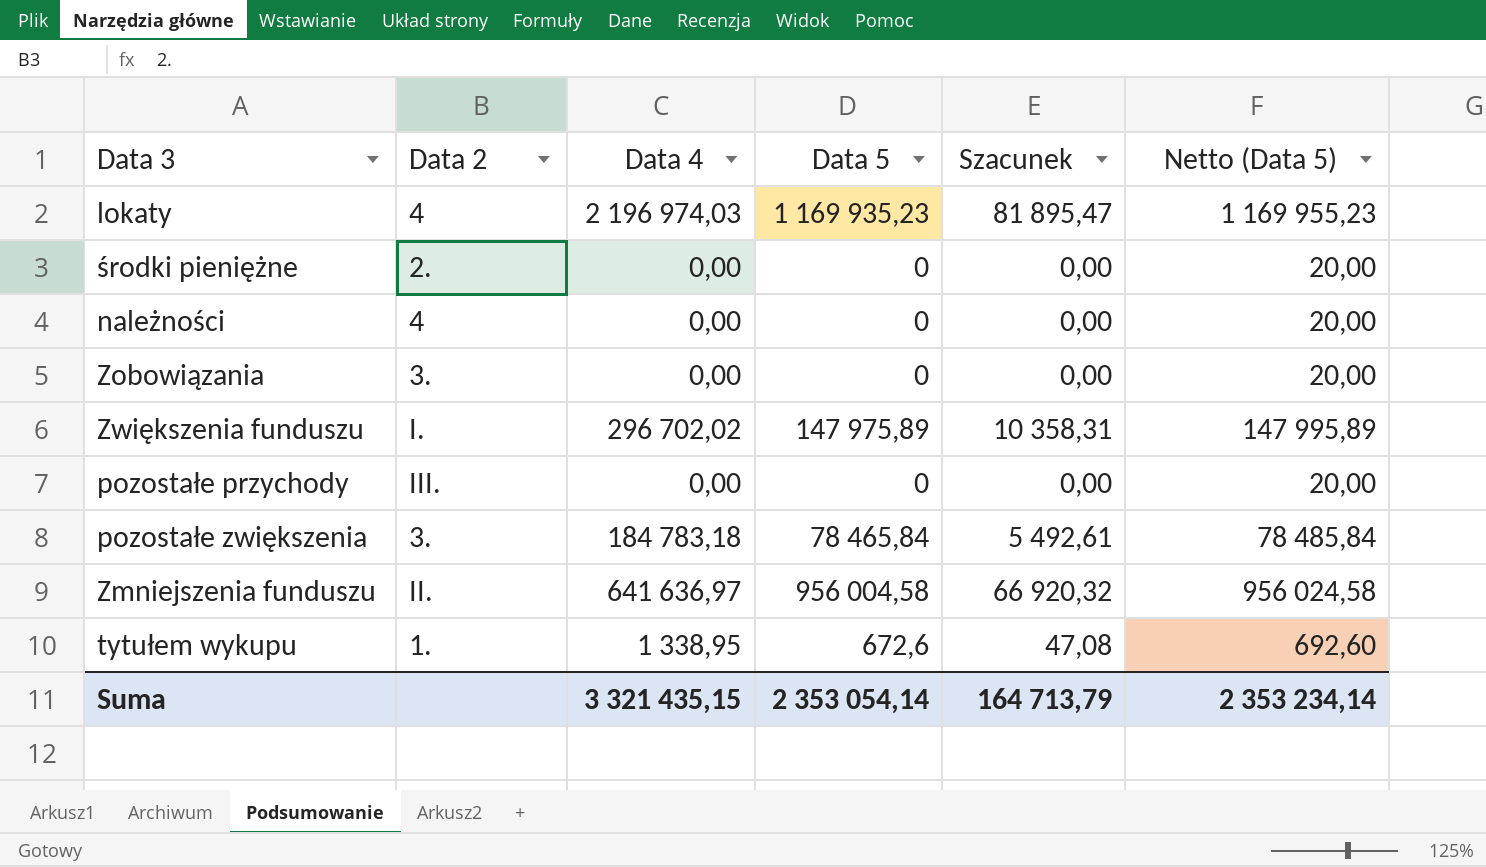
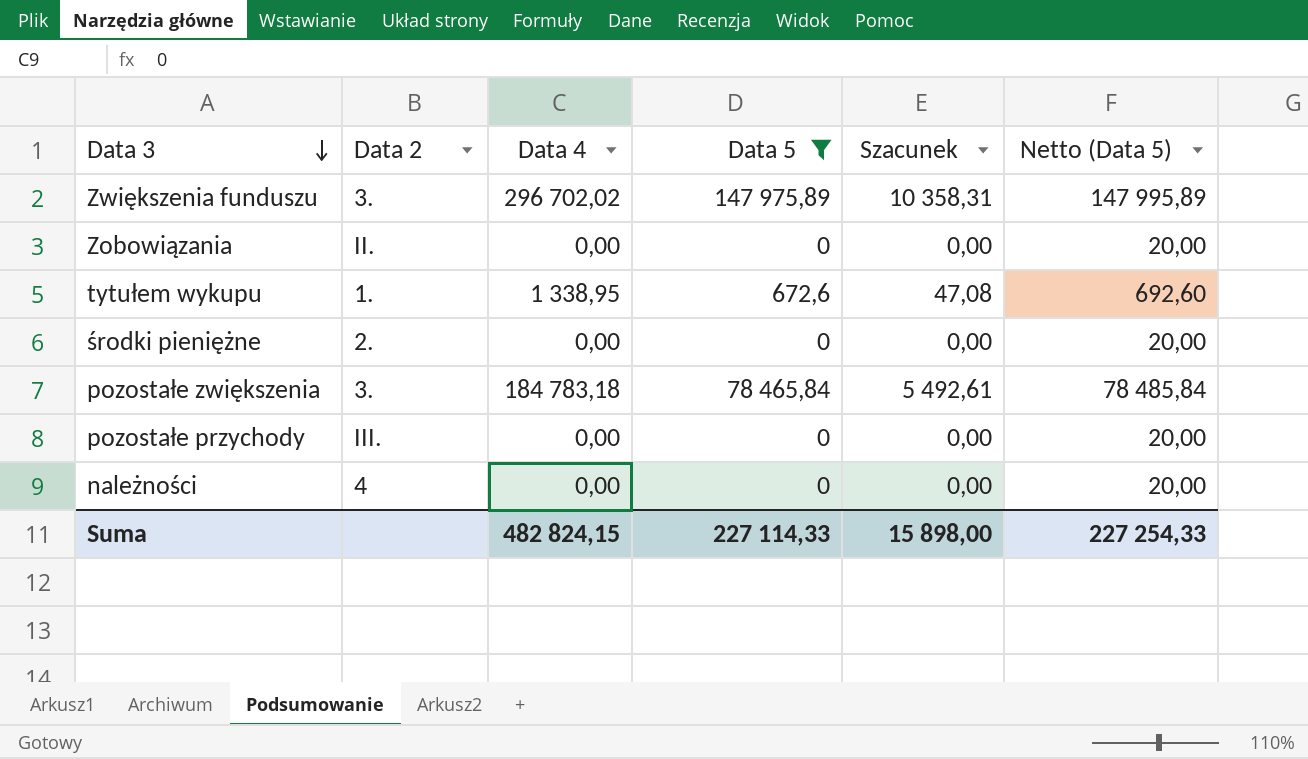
filter: none -> Data 5 <= 147 975,89
row order: none -> Data 3 descending
Zwiększenia funduszu | Data 2: I. -> 3.
Zobowiązania | Data 2: 3. -> II.
Suma | Data 4: 3 321 435,15 -> 482 824,15
Suma | Data 5: 2 353 054,14 -> 227 114,33
Suma | Szacunek: 164 713,79 -> 15 898,00
Suma | Netto (Data 5): 2 353 234,14 -> 227 254,33

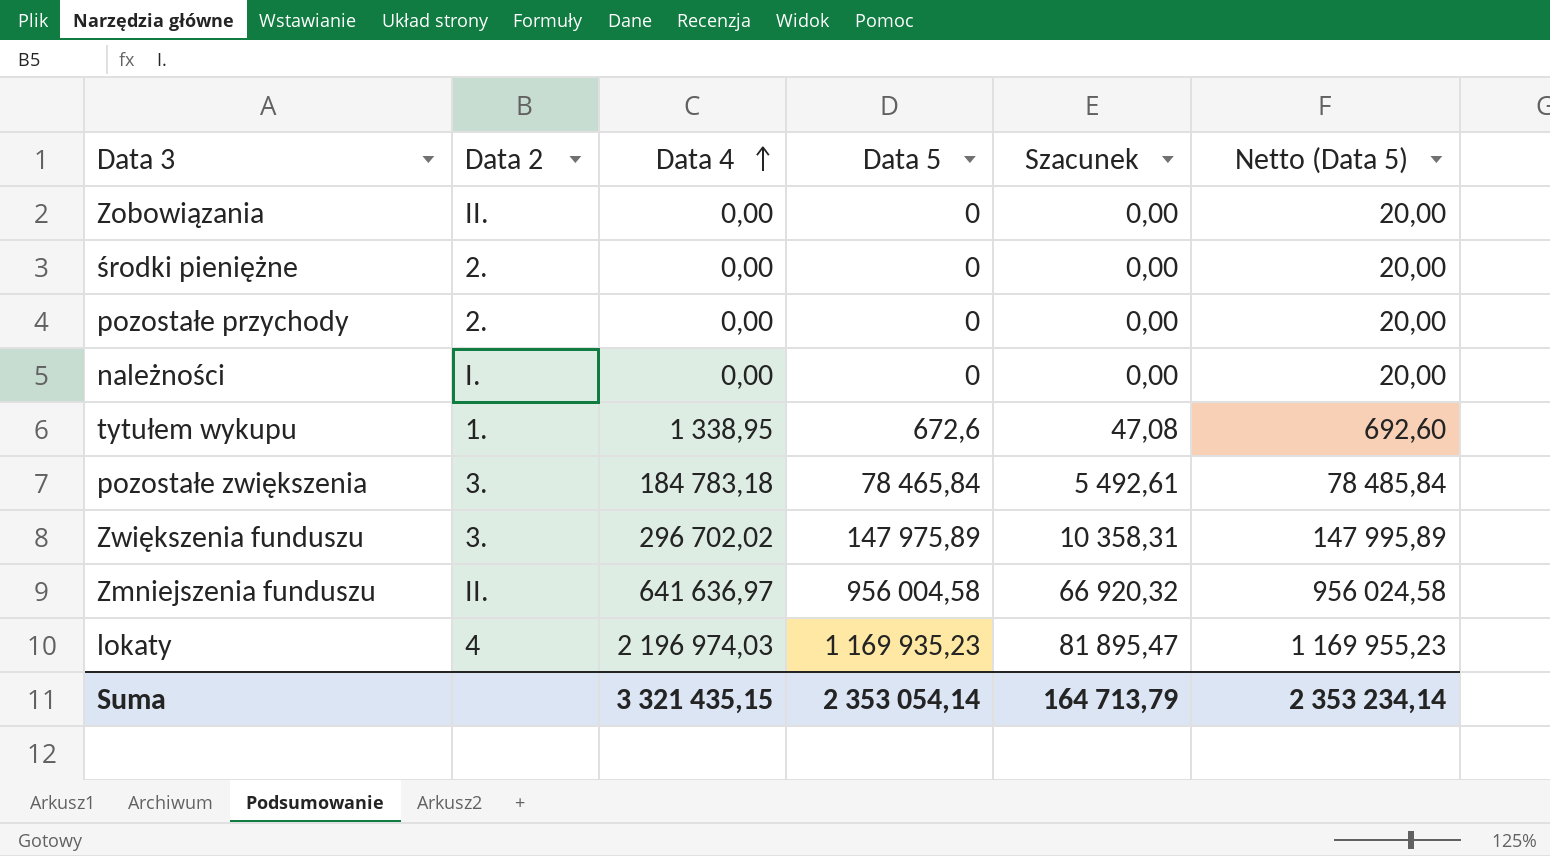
filter: Data 5 <= 147 975,89 -> none
row order: Data 3 descending -> Data 4 ascending
pozostałe przychody | Data 2: III. -> 2.
należności | Data 2: 4 -> I.
Suma | Data 4: 482 824,15 -> 3 321 435,15
Suma | Data 5: 227 114,33 -> 2 353 054,14
Suma | Szacunek: 15 898,00 -> 164 713,79
Suma | Netto (Data 5): 227 254,33 -> 2 353 234,14

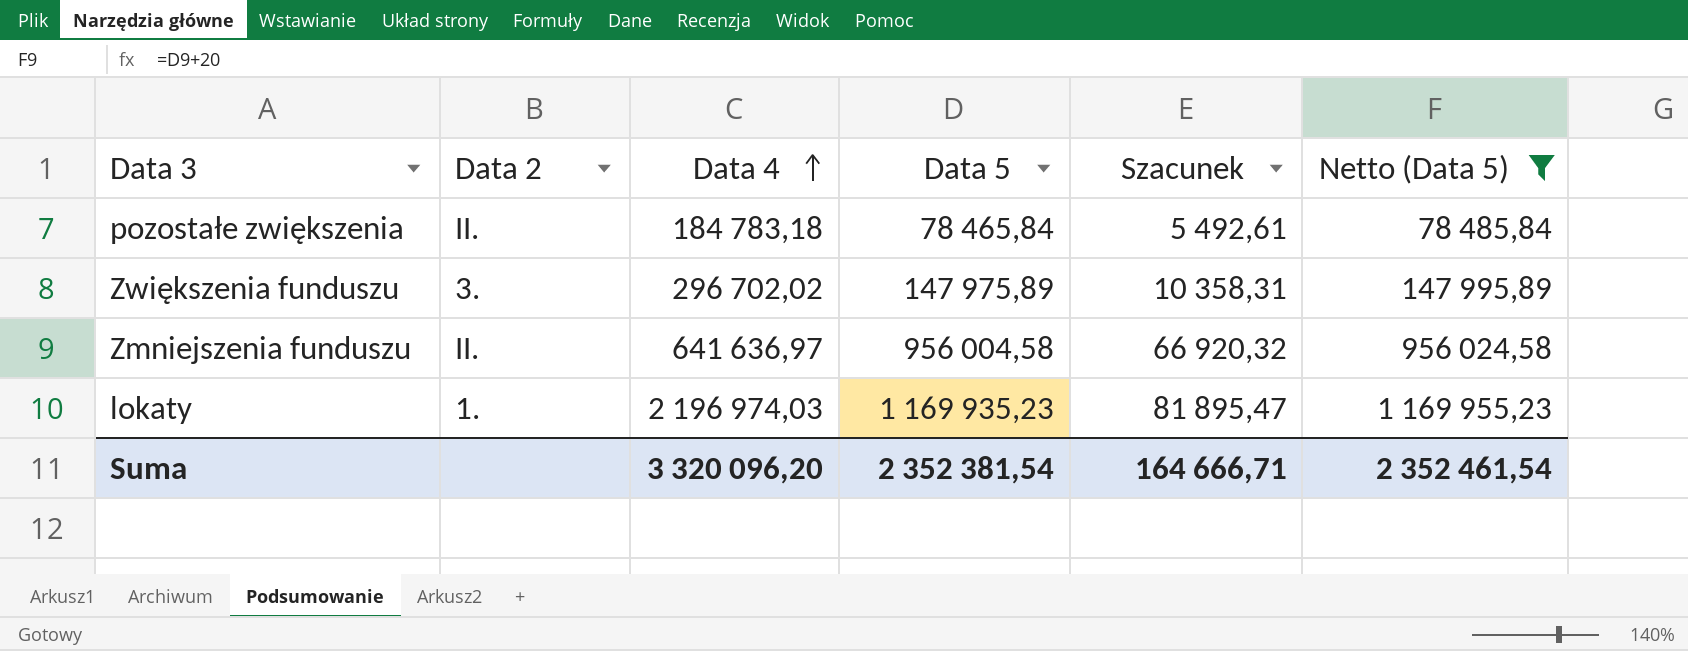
filter: none -> Netto (Data 5) >= 78 485,84
pozostałe zwiększenia | Data 2: 3. -> II.
lokaty | Data 2: 4 -> 1.
Suma | Data 4: 3 321 435,15 -> 3 320 096,20
Suma | Data 5: 2 353 054,14 -> 2 352 381,54
Suma | Szacunek: 164 713,79 -> 164 666,71
Suma | Netto (Data 5): 2 353 234,14 -> 2 352 461,54

